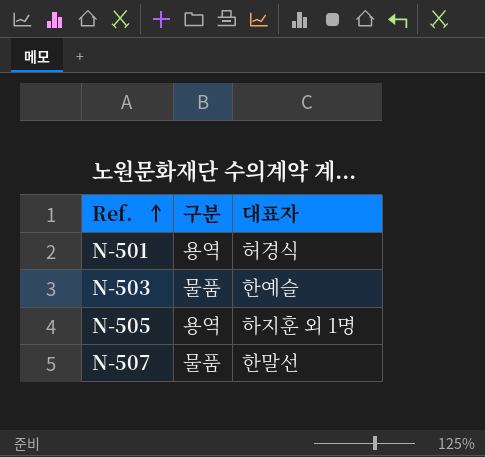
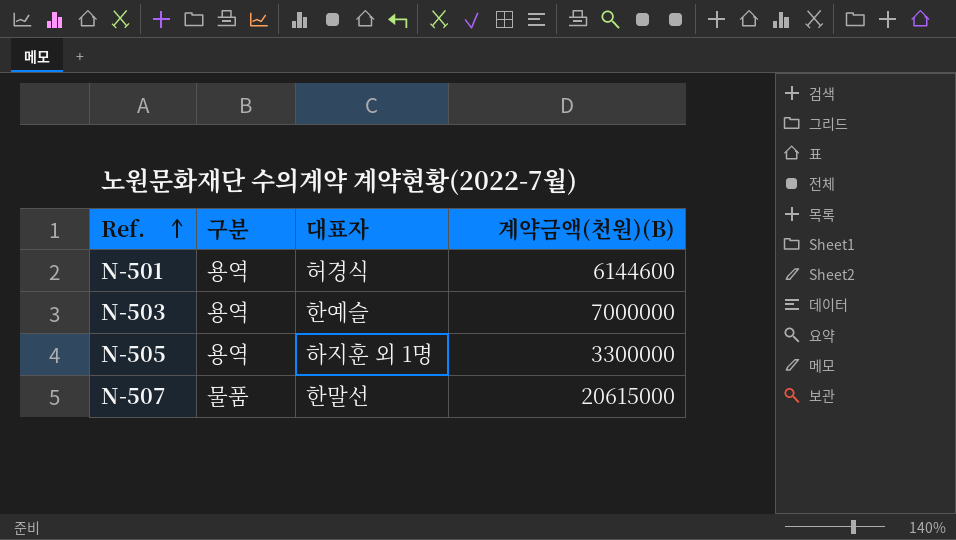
column 계약금액(천원)(B) | position: none -> 4
N-503 | 구분: 물품 -> 용역

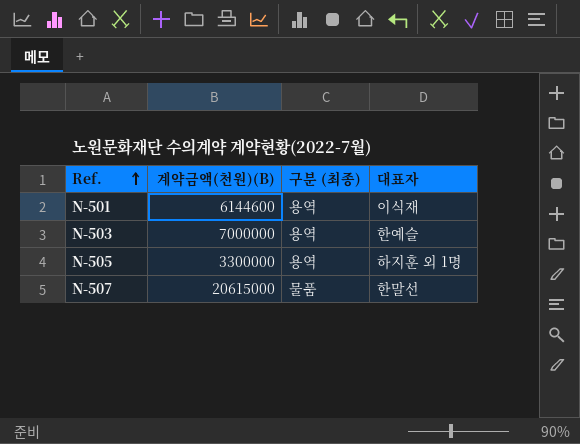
column 계약금액(천원)(B) | position: 4 -> 2
column name: 구분 -> 구분 (최종)
N-501 | 대표자: 허경식 -> 이식재

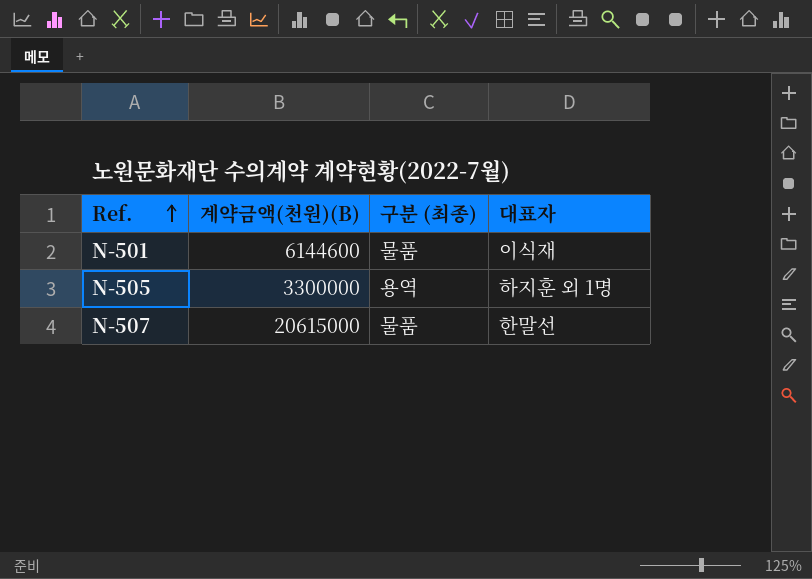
row N-503: 7000000 | 용역 | 한예슬 -> none
N-501 | 구분 (최종): 용역 -> 물품

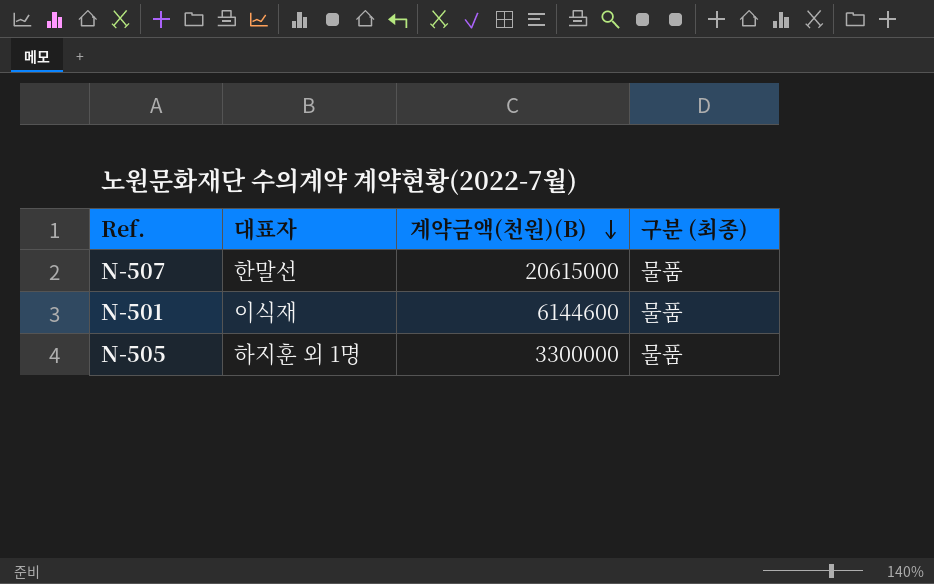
row order: Ref. ascending -> 계약금액(천원)(B) descending
column 대표자 | position: 4 -> 2
N-505 | 구분 (최종): 용역 -> 물품

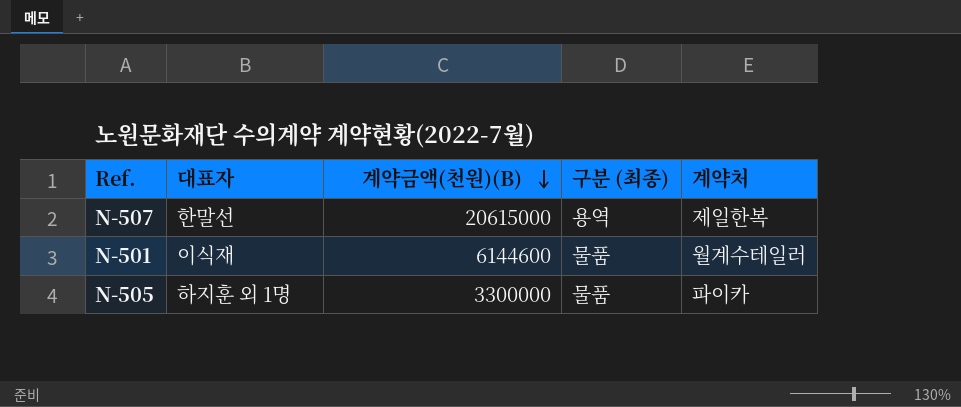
column 계약처 | position: none -> 5
N-507 | 구분 (최종): 물품 -> 용역

